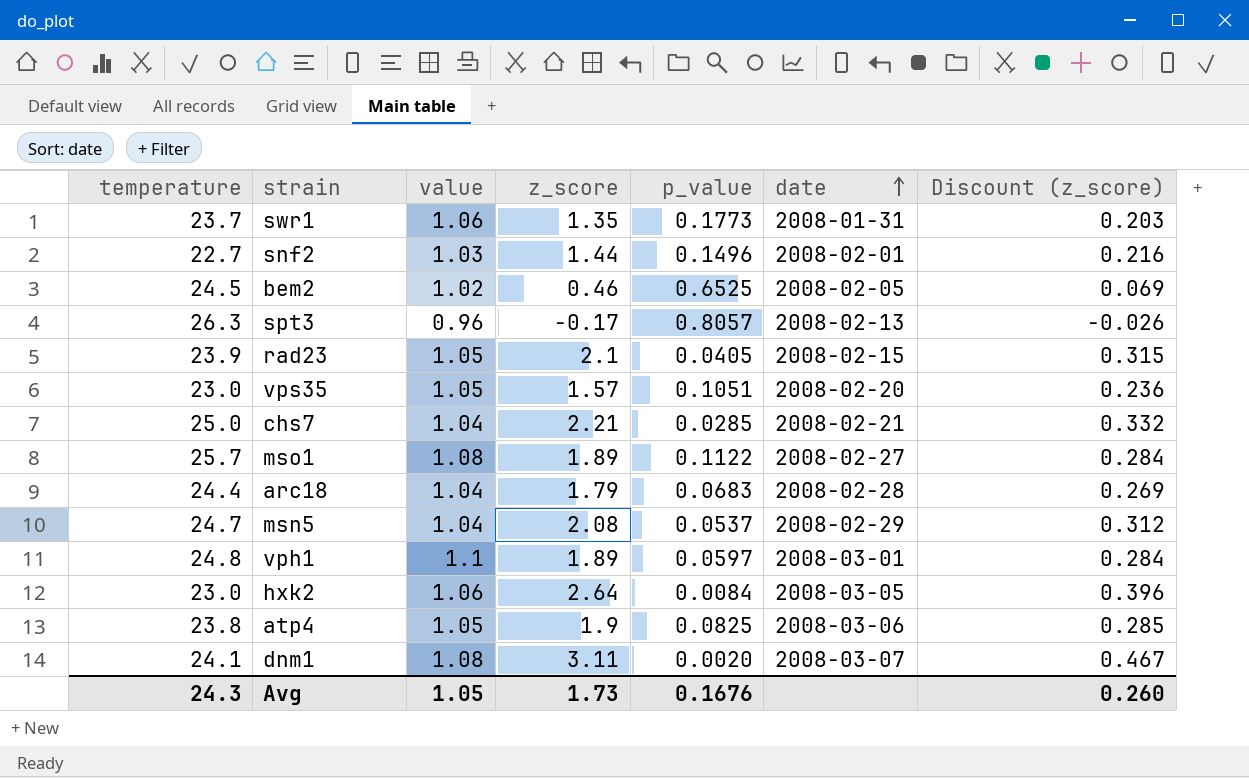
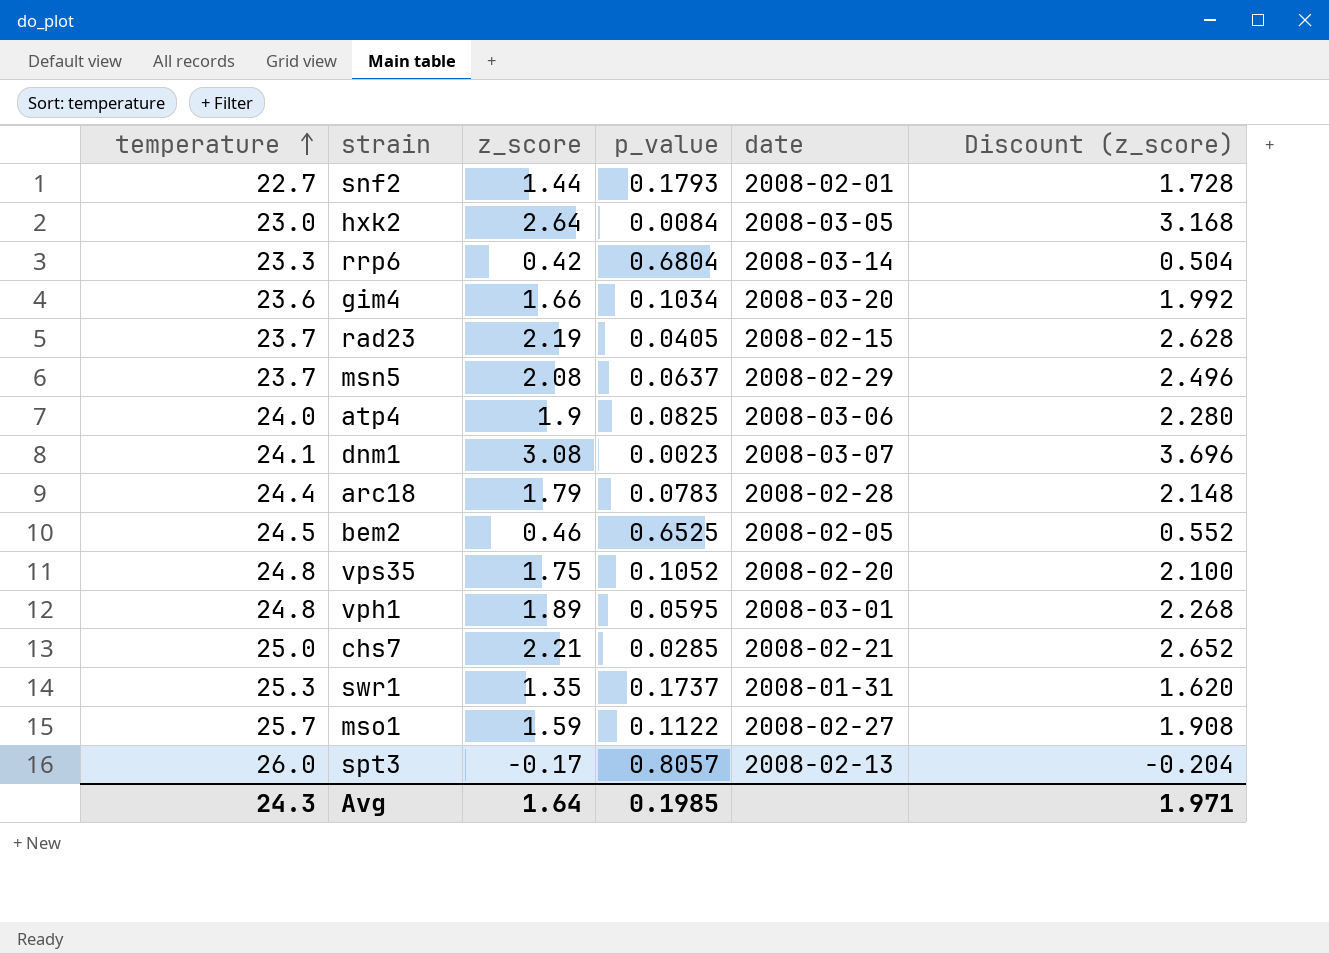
row order: date ascending -> temperature ascending
column value | position: 3 -> none
column Discount (z_score) | formula: [z_score] * 0.15 -> [z_score] * 1.2
snf2 | p_value: 0.1496 -> 0.1793
row rrp6: none -> 23.3 | 0.42 | 0.6804 | 2008-03-14 | 0.504
row gim4: none -> 23.6 | 1.66 | 0.1034 | 2008-03-20 | 1.992
rad23 | temperature: 23.9 -> 23.7
rad23 | z_score: 2.1 -> 2.19
msn5 | temperature: 24.7 -> 23.7
msn5 | p_value: 0.0537 -> 0.0637
atp4 | temperature: 23.8 -> 24.0
dnm1 | z_score: 3.11 -> 3.08
dnm1 | p_value: 0.0020 -> 0.0023
arc18 | p_value: 0.0683 -> 0.0783
vps35 | temperature: 23.0 -> 24.8
vps35 | z_score: 1.57 -> 1.75
vps35 | p_value: 0.1051 -> 0.1052
vph1 | p_value: 0.0597 -> 0.0595
swr1 | temperature: 23.7 -> 25.3
swr1 | p_value: 0.1773 -> 0.1737
mso1 | z_score: 1.89 -> 1.59
spt3 | temperature: 26.3 -> 26.0
Avg | z_score: 1.73 -> 1.64
Avg | p_value: 0.1676 -> 0.1985
Avg | Discount (z_score): 0.260 -> 1.971

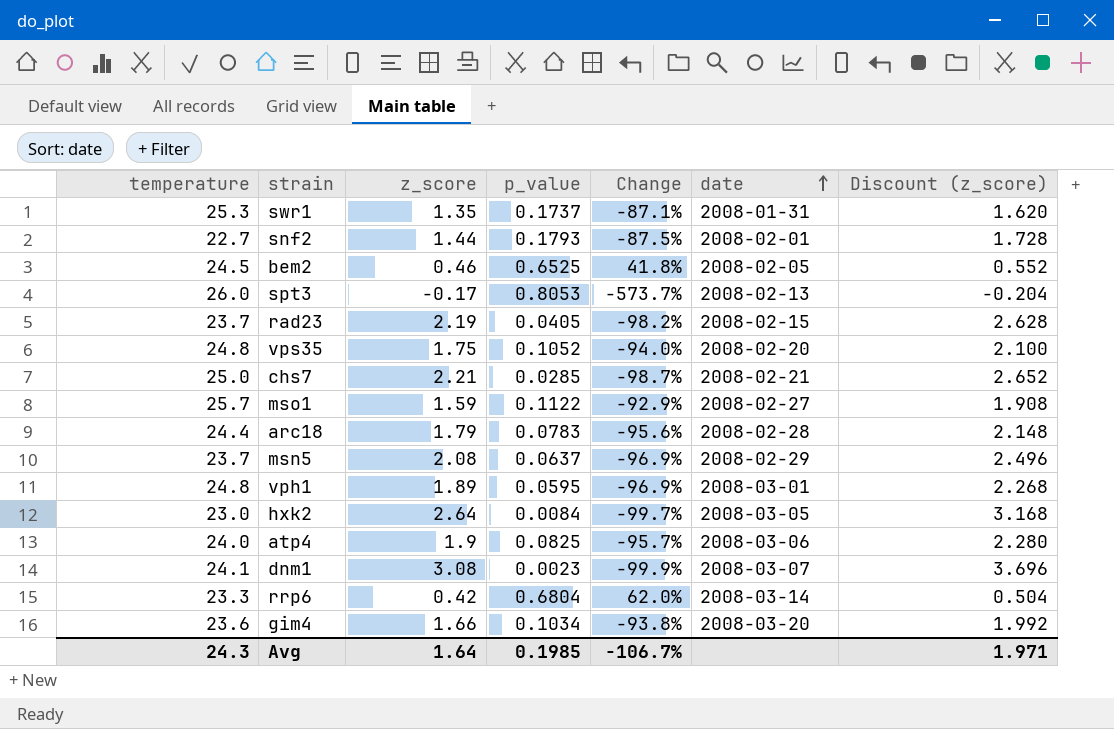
row order: temperature ascending -> date ascending
column Change | formula: none -> ([p_value] - [z_score]) / [z_score]
spt3 | p_value: 0.8057 -> 0.8053

